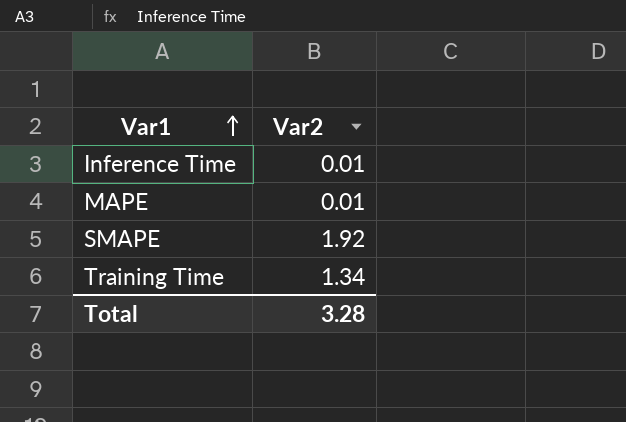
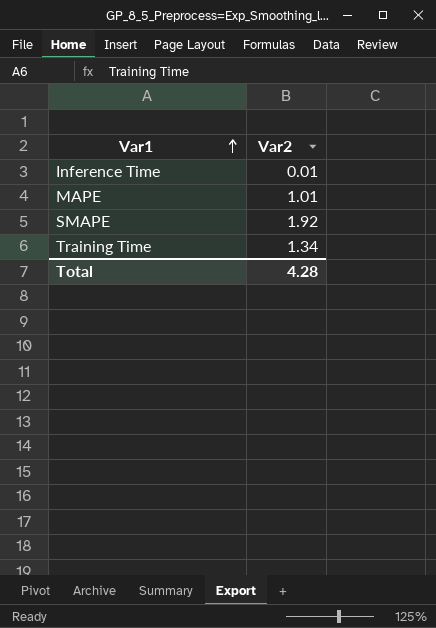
MAPE | Var2: 0.01 -> 1.01
Total | Var2: 3.28 -> 4.28

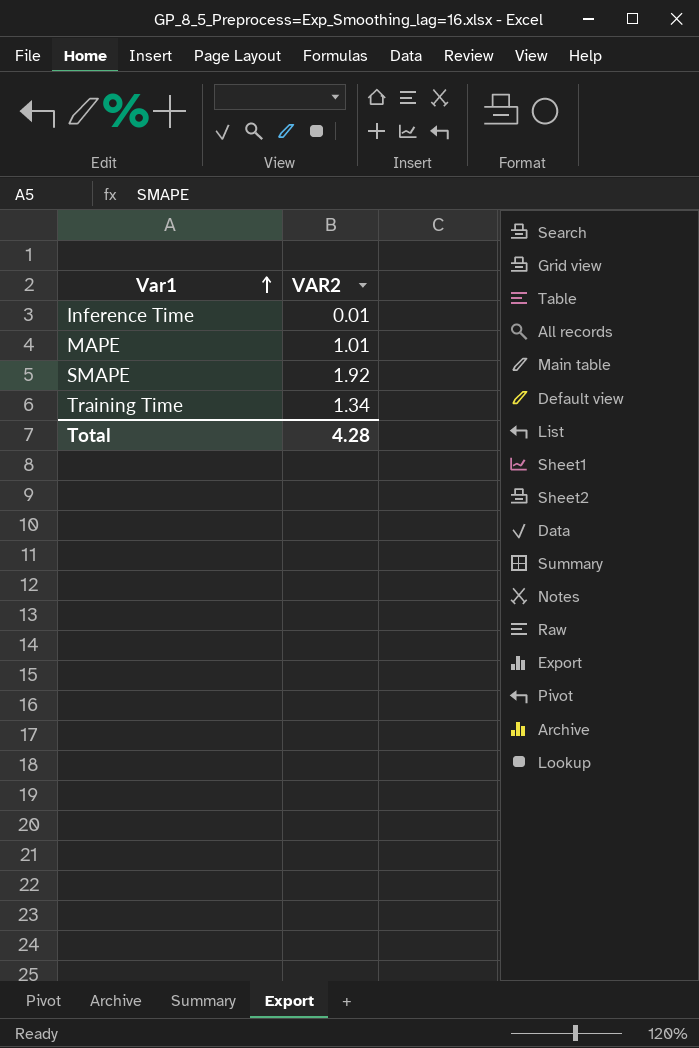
column name: Var2 -> VAR2

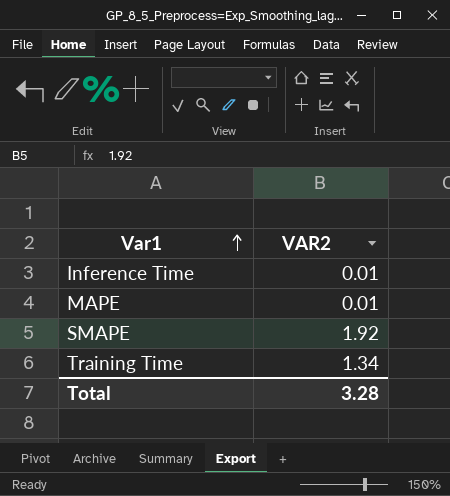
MAPE | VAR2: 1.01 -> 0.01
Total | VAR2: 4.28 -> 3.28

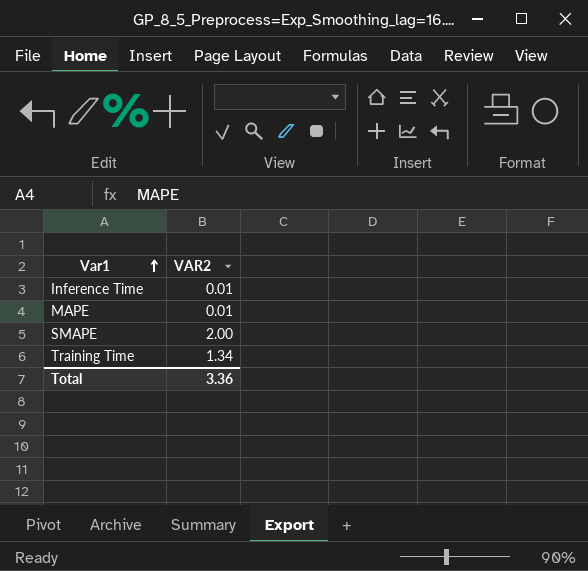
SMAPE | VAR2: 1.92 -> 2.00
Total | VAR2: 3.28 -> 3.36

